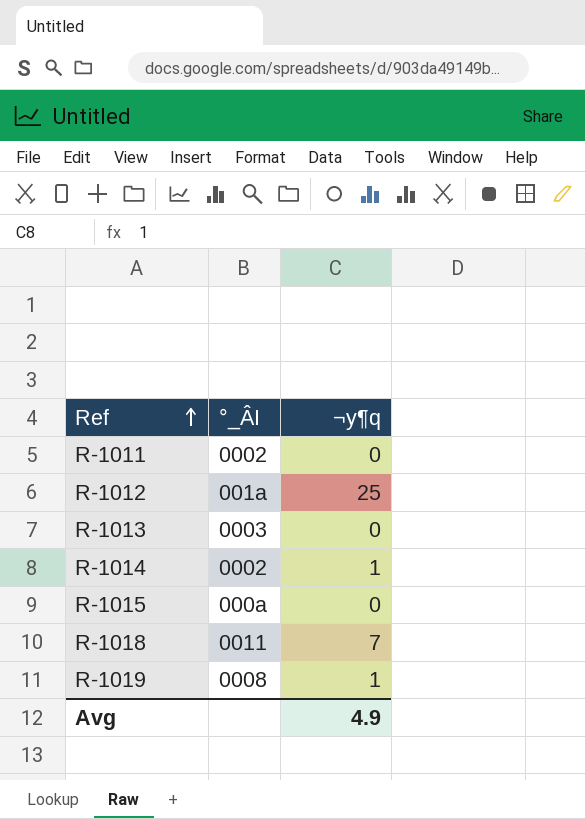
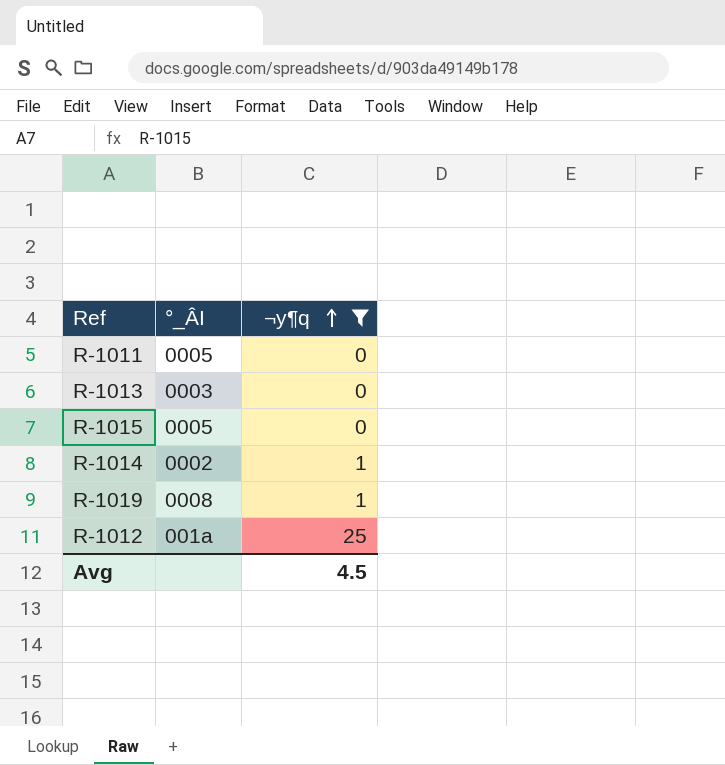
filter: none -> ¬y¶q != 7
row order: Ref ascending -> ¬y¶q ascending
R-1011 | °_ÂI: 0002 -> 0005
R-1015 | °_ÂI: 000a -> 0005
Avg | ¬y¶q: 4.9 -> 4.5

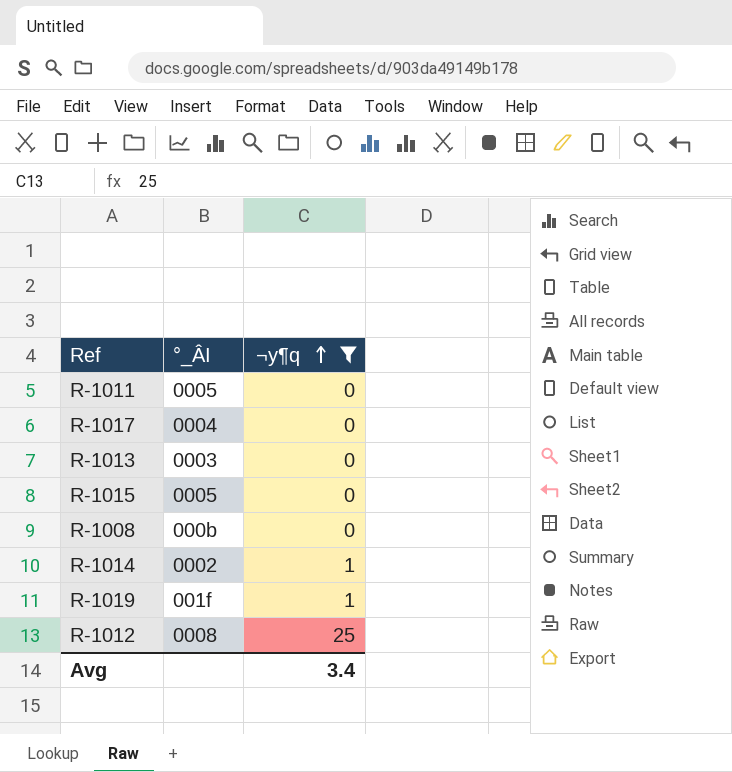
row R-1017: none -> 0004 | 0
row R-1008: none -> 000b | 0
R-1019 | °_ÂI: 0008 -> 001f
R-1012 | °_ÂI: 001a -> 0008
Avg | ¬y¶q: 4.5 -> 3.4

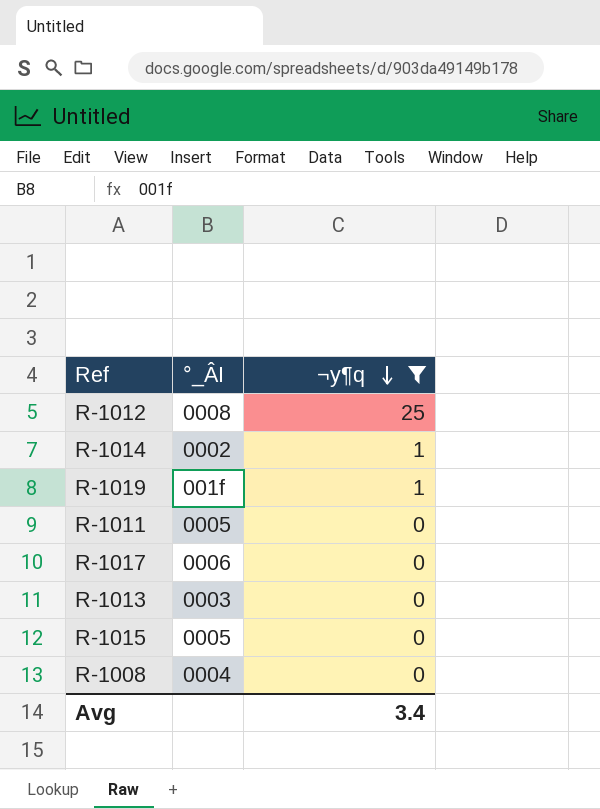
row order: ¬y¶q ascending -> ¬y¶q descending
R-1017 | °_ÂI: 0004 -> 0006
R-1008 | °_ÂI: 000b -> 0004

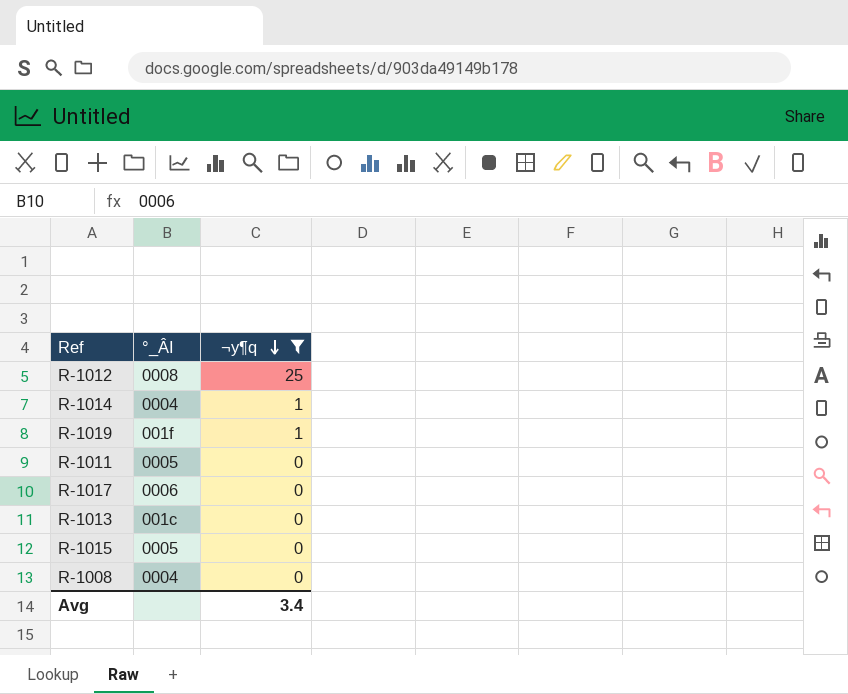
R-1014 | °_ÂI: 0002 -> 0004
R-1013 | °_ÂI: 0003 -> 001c

